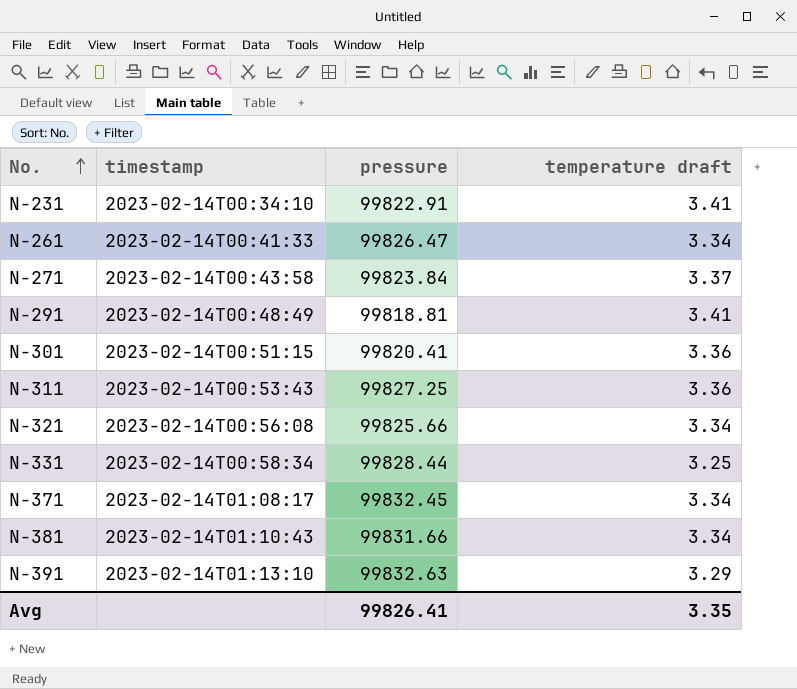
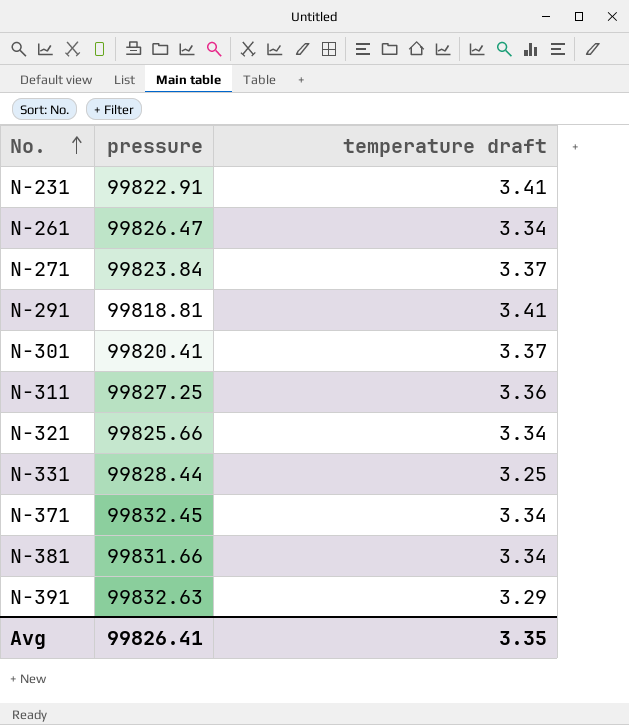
column timestamp | position: 2 -> none
N-301 | temperature draft: 3.36 -> 3.37

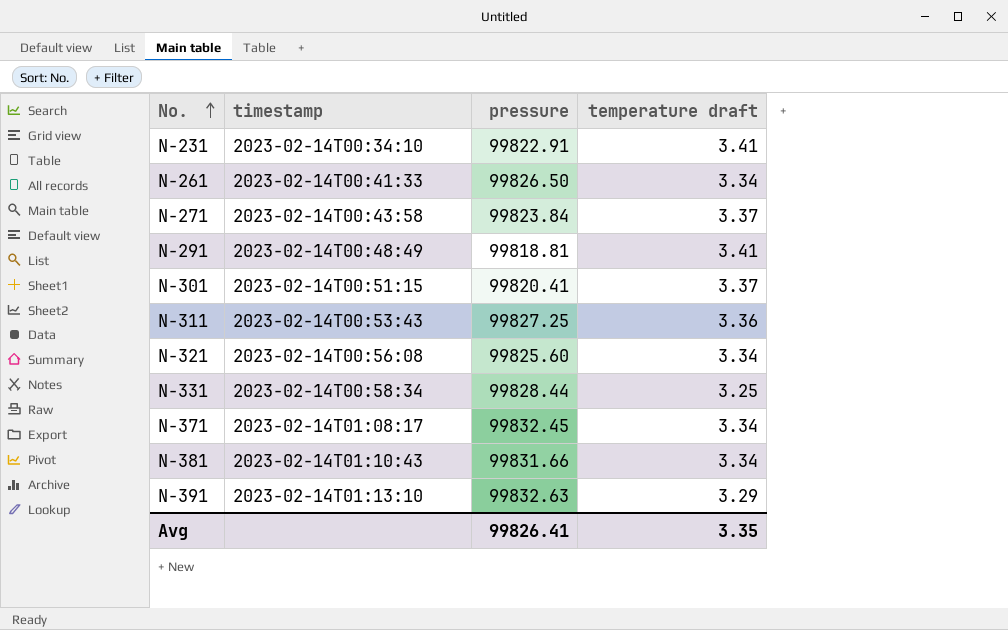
column timestamp | position: none -> 2
N-261 | pressure: 99826.47 -> 99826.50
N-321 | pressure: 99825.66 -> 99825.60

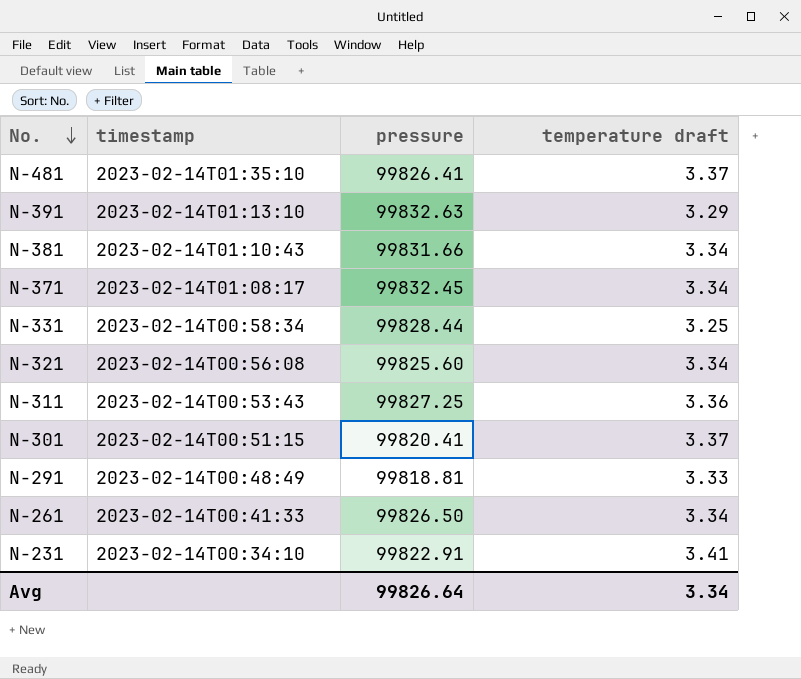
row order: No. ascending -> No. descending
row N-271: 2023-02-14T00:43:58 | 99823.84 | 3.37 -> none
row N-481: none -> 2023-02-14T01:35:10 | 99826.41 | 3.37
N-291 | temperature draft: 3.41 -> 3.33
Avg | pressure: 99826.41 -> 99826.64
Avg | temperature draft: 3.35 -> 3.34

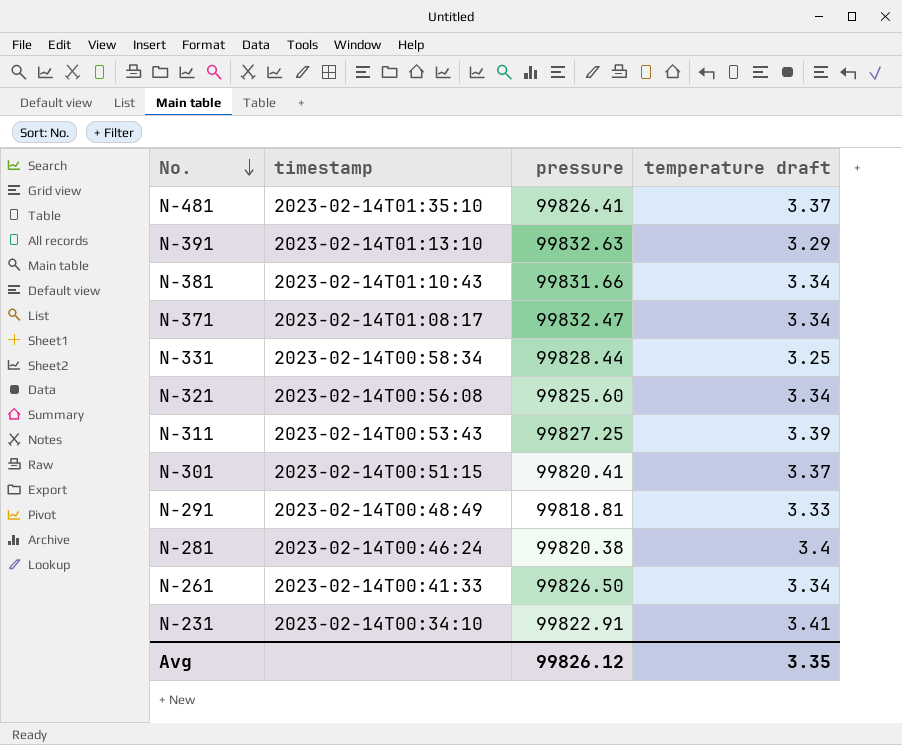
N-371 | pressure: 99832.45 -> 99832.47
N-311 | temperature draft: 3.36 -> 3.39
row N-281: none -> 2023-02-14T00:46:24 | 99820.38 | 3.4
Avg | pressure: 99826.64 -> 99826.12
Avg | temperature draft: 3.34 -> 3.35

